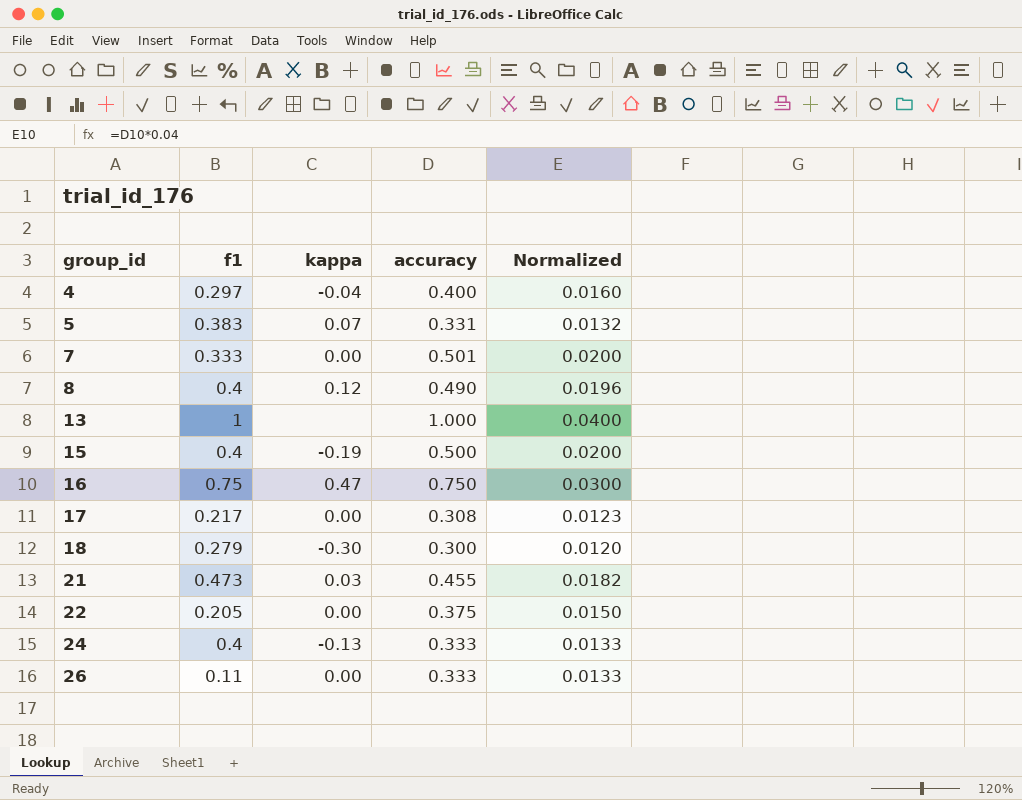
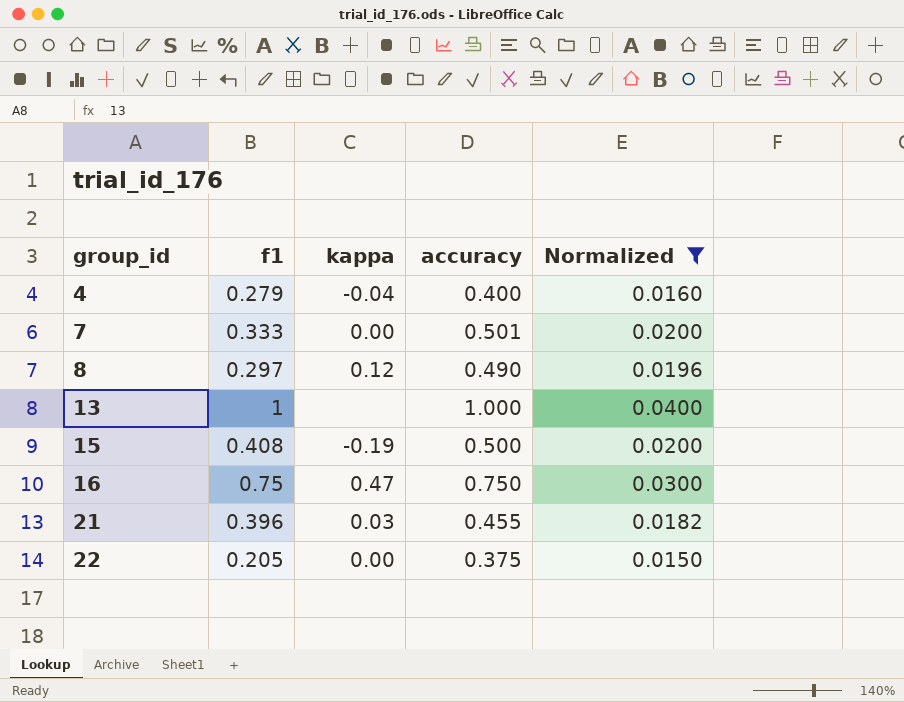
filter: none -> Normalized >= 0.0150
4 | f1: 0.297 -> 0.279
8 | f1: 0.4 -> 0.297
15 | f1: 0.4 -> 0.408
21 | f1: 0.473 -> 0.396

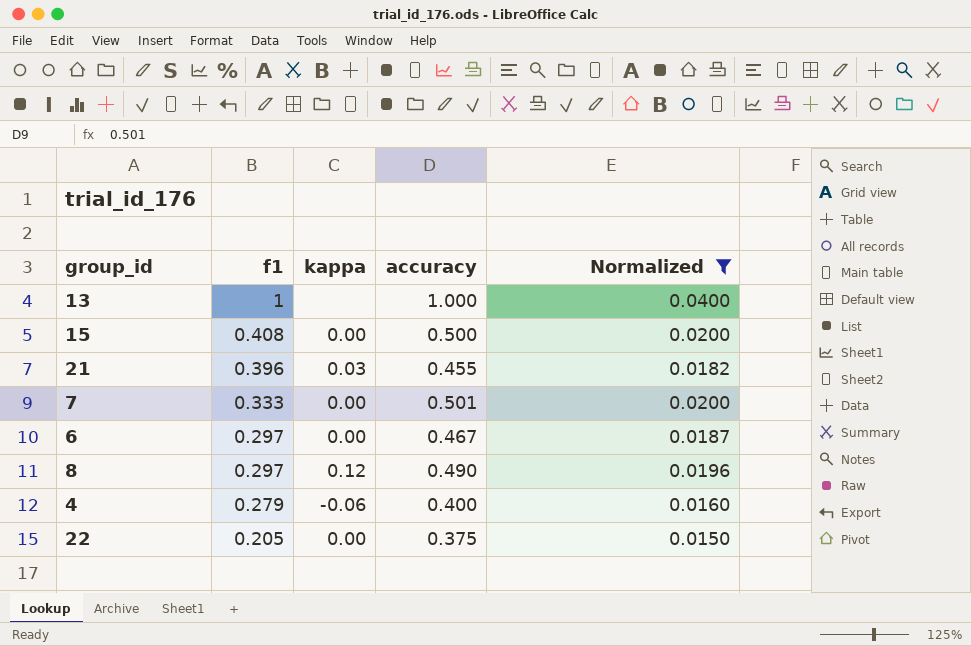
row order: group_id ascending -> f1 descending
row 16: 0.75 | 0.47 | 0.750 | 0.0300 -> none
15 | kappa: -0.19 -> 0.00
row 6: none -> 0.297 | 0.00 | 0.467 | 0.0187
4 | kappa: -0.04 -> -0.06

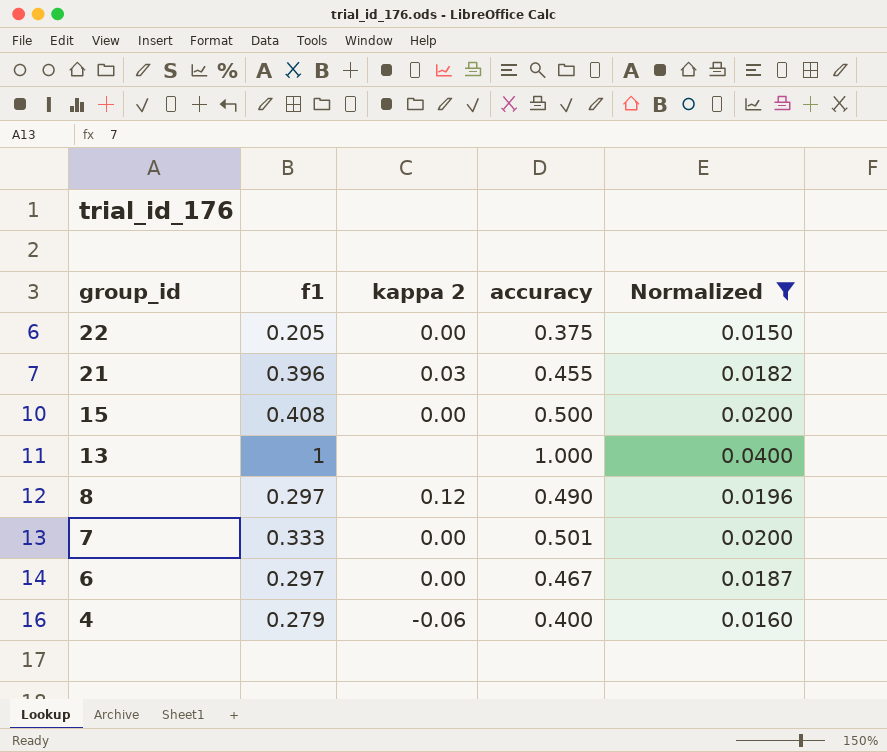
row order: f1 descending -> group_id descending
column name: kappa -> kappa 2

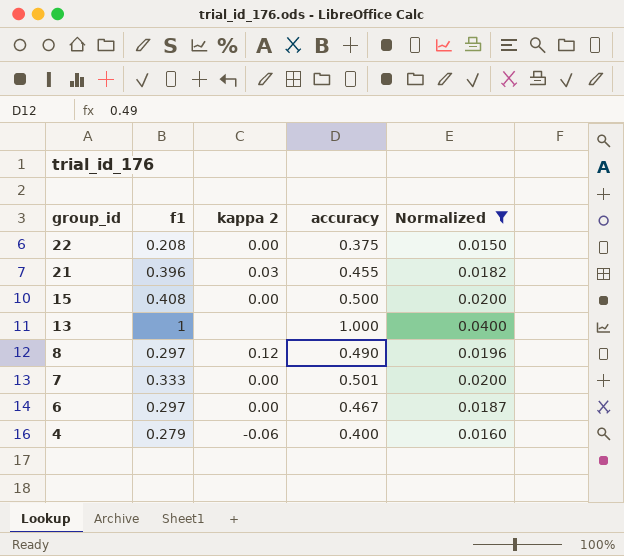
22 | f1: 0.205 -> 0.208

